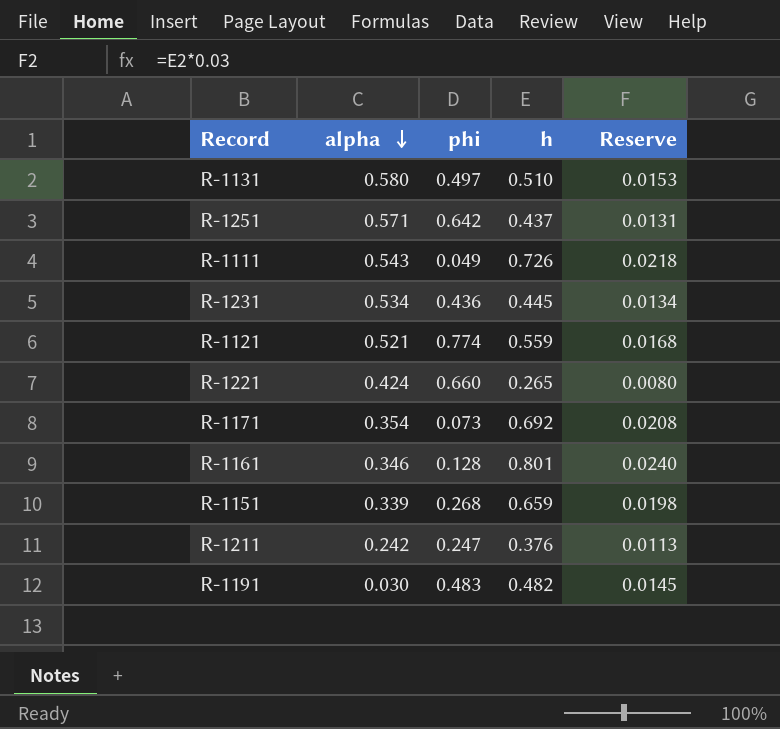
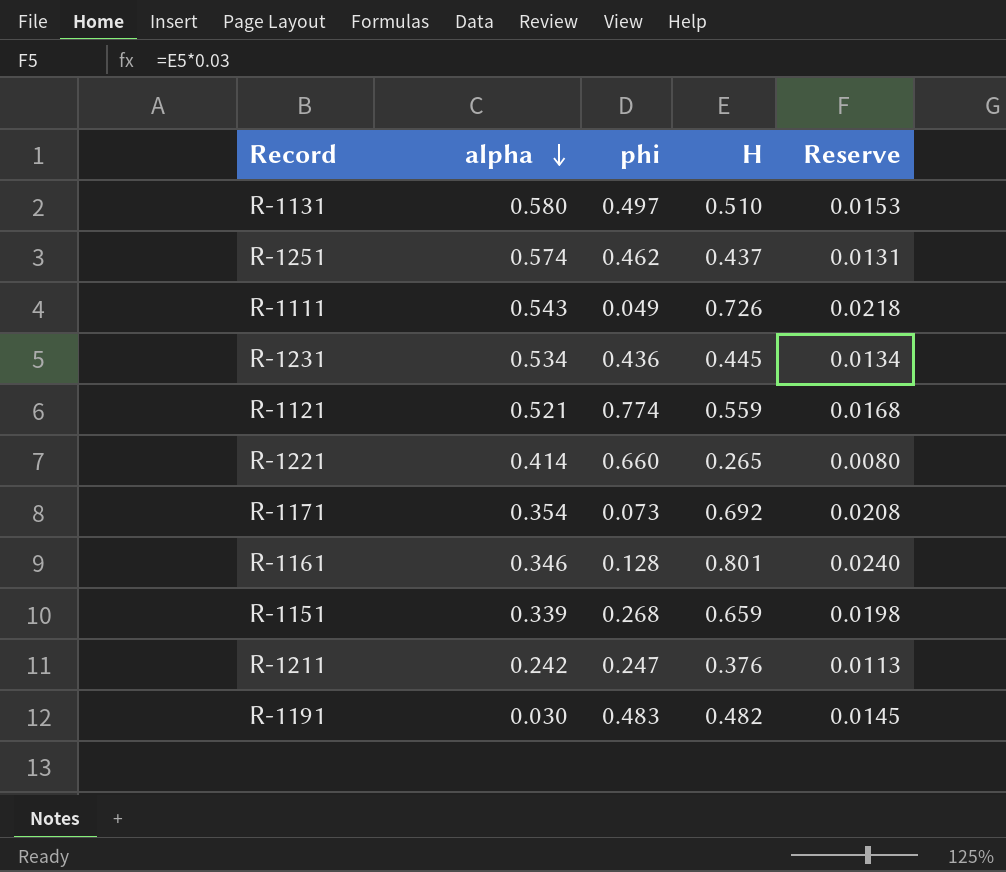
column name: h -> H
R-1251 | alpha: 0.571 -> 0.574
R-1251 | phi: 0.642 -> 0.462
R-1221 | alpha: 0.424 -> 0.414

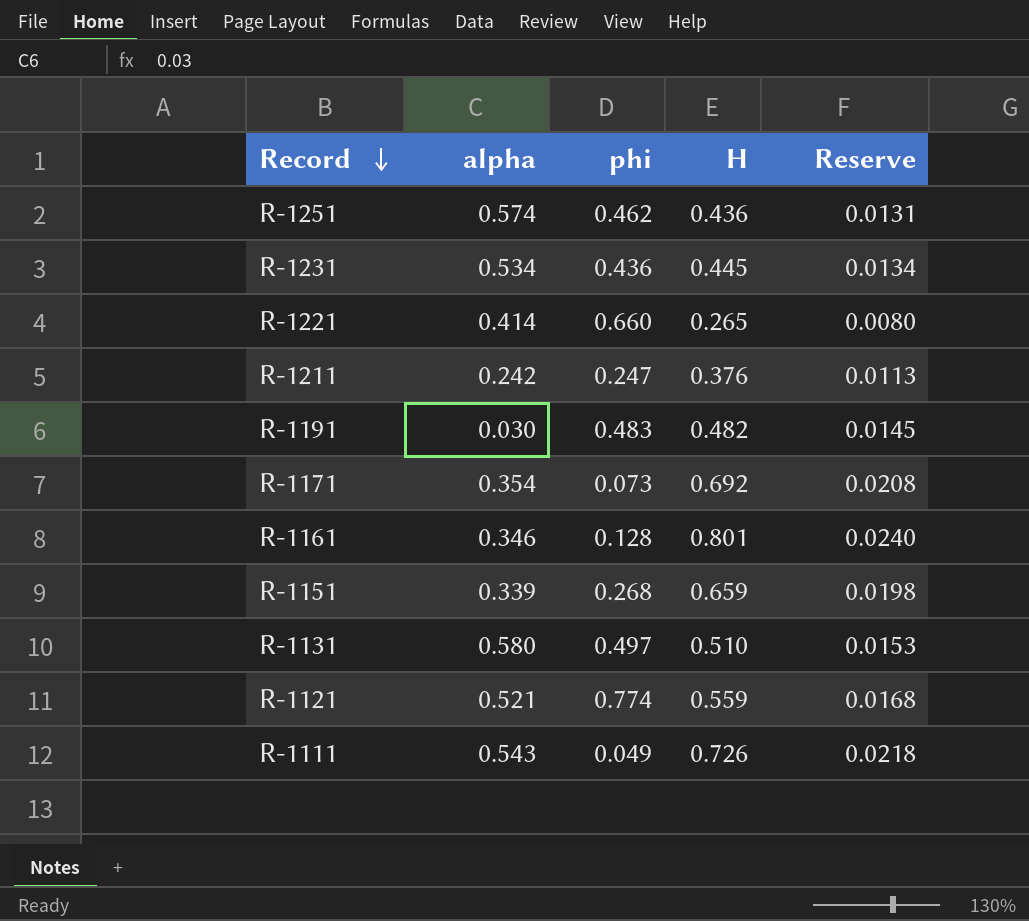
row order: alpha descending -> Record descending
R-1251 | H: 0.437 -> 0.436

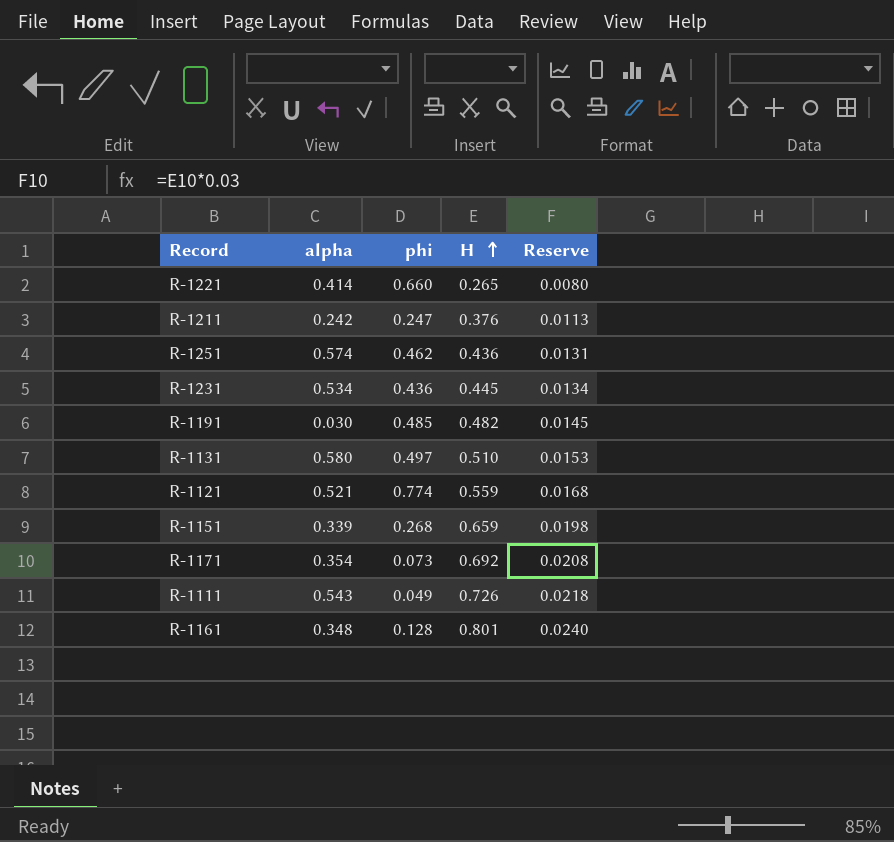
row order: Record descending -> H ascending
R-1191 | phi: 0.483 -> 0.485
R-1161 | alpha: 0.346 -> 0.348

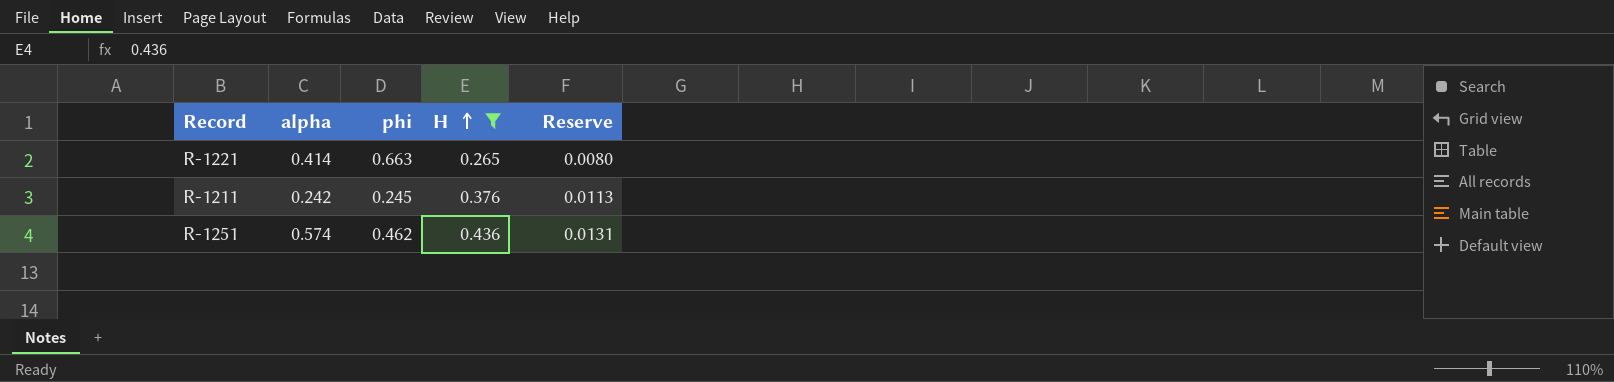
filter: none -> H <= 0.436
R-1221 | phi: 0.660 -> 0.663
R-1211 | phi: 0.247 -> 0.245

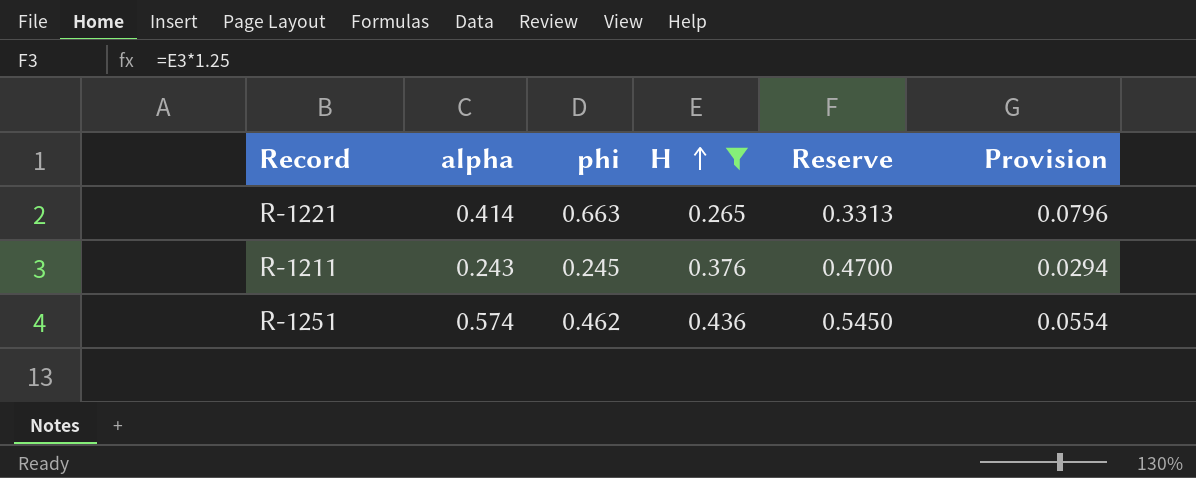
column Reserve | formula: [H] * 0.03 -> [H] * 1.25
column Provision | formula: none -> [phi] * 0.12
R-1211 | alpha: 0.242 -> 0.243

